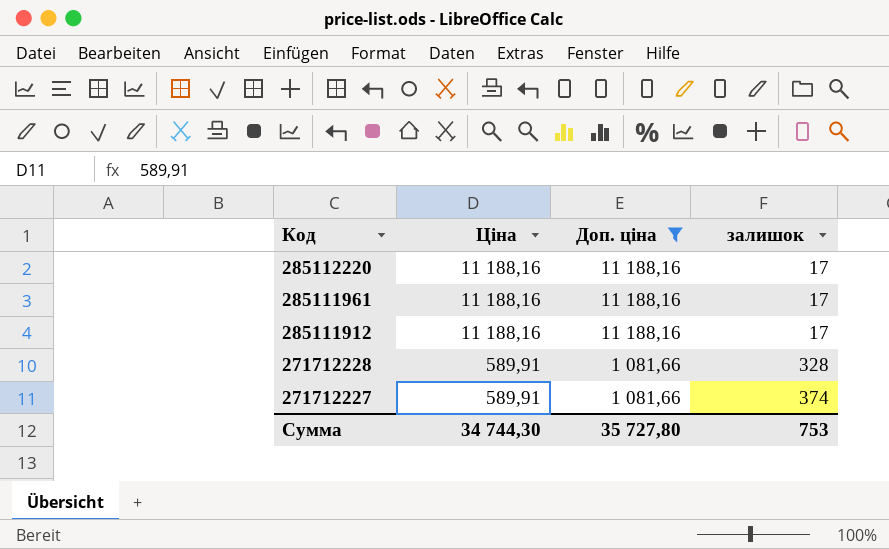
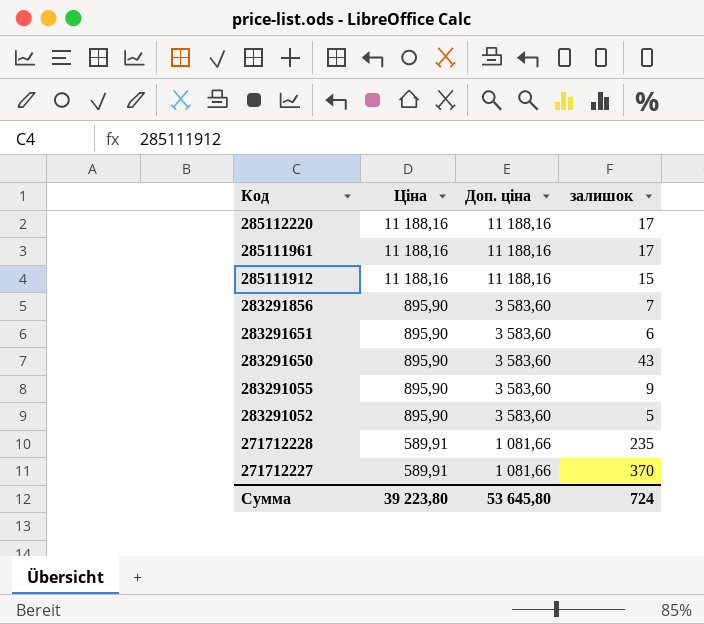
filter: Доп. ціна != 3 583,60 -> none
285111912 | залишок: 17 -> 15
271712228 | залишок: 328 -> 235
271712227 | залишок: 374 -> 370
Сумма | Ціна: 34 744,30 -> 39 223,80
Сумма | Доп. ціна: 35 727,80 -> 53 645,80
Сумма | залишок: 753 -> 724

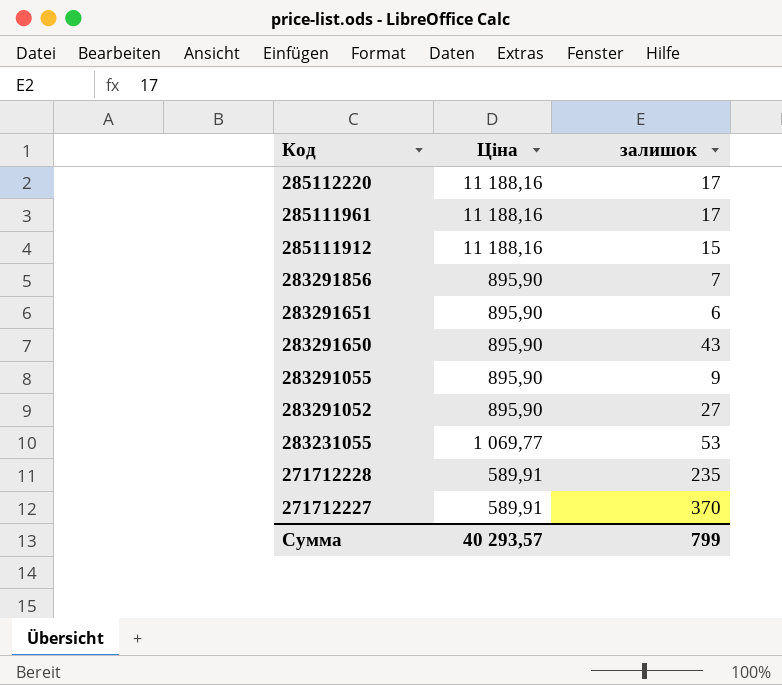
column Доп. ціна | position: 3 -> none
283291052 | залишок: 5 -> 27
row 283231055: none -> 1 069,77 | 53
Сумма | Ціна: 39 223,80 -> 40 293,57
Сумма | залишок: 724 -> 799

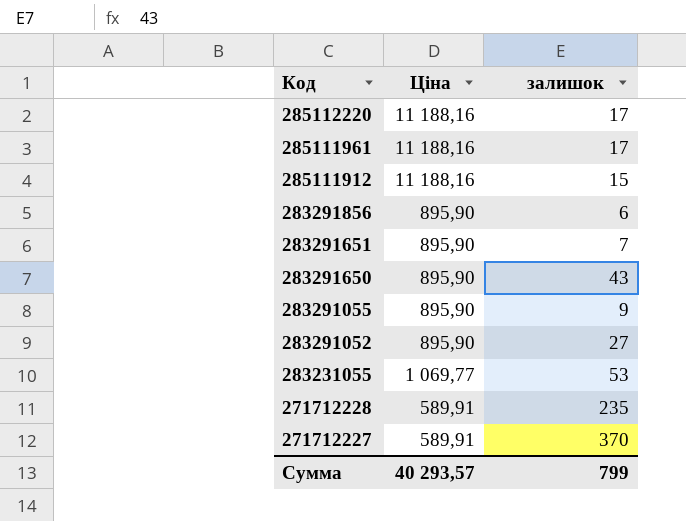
283291856 | залишок: 7 -> 6
283291651 | залишок: 6 -> 7

